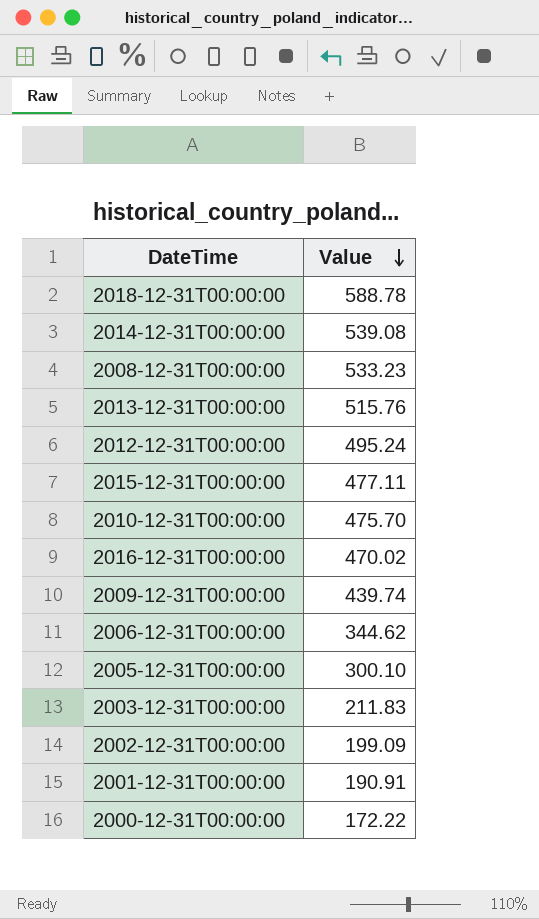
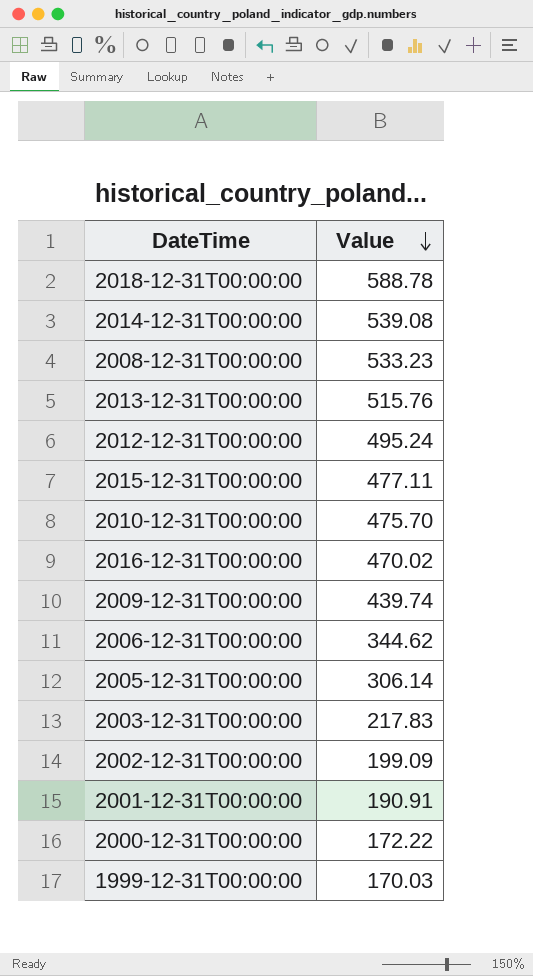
2005-12-31T00:00:00 | Value: 300.10 -> 306.14
2003-12-31T00:00:00 | Value: 211.83 -> 217.83
row 1999-12-31T00:00:00: none -> 170.03

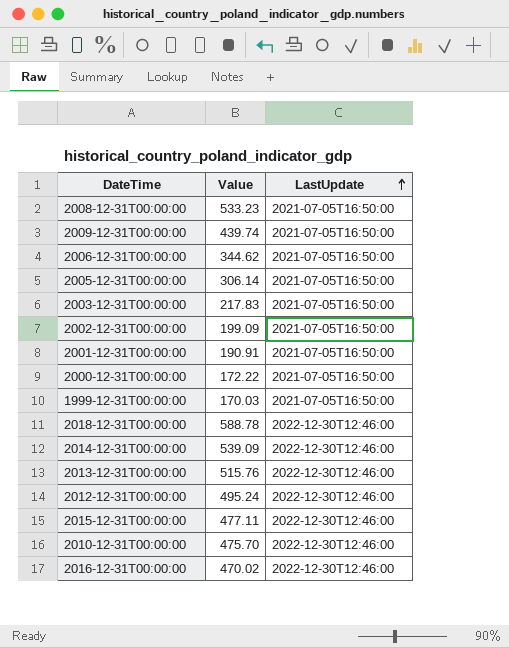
row order: Value descending -> LastUpdate ascending
column LastUpdate | position: none -> 3
2014-12-31T00:00:00 | Value: 539.08 -> 539.09

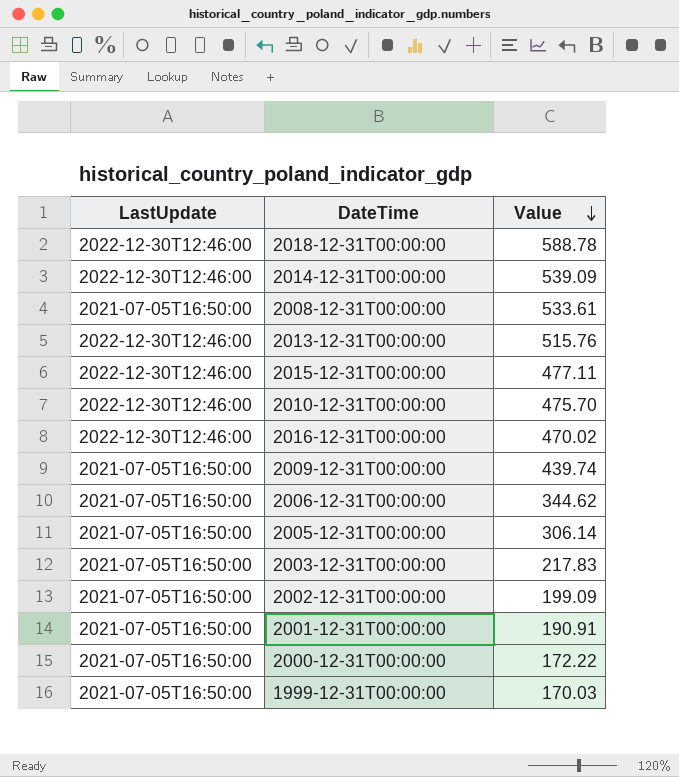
row order: LastUpdate ascending -> Value descending
column LastUpdate | position: 3 -> 1
row 2012-12-31T00:00:00: 495.24 | 2022-12-30T12:46:00 -> none
2008-12-31T00:00:00 | Value: 533.23 -> 533.61

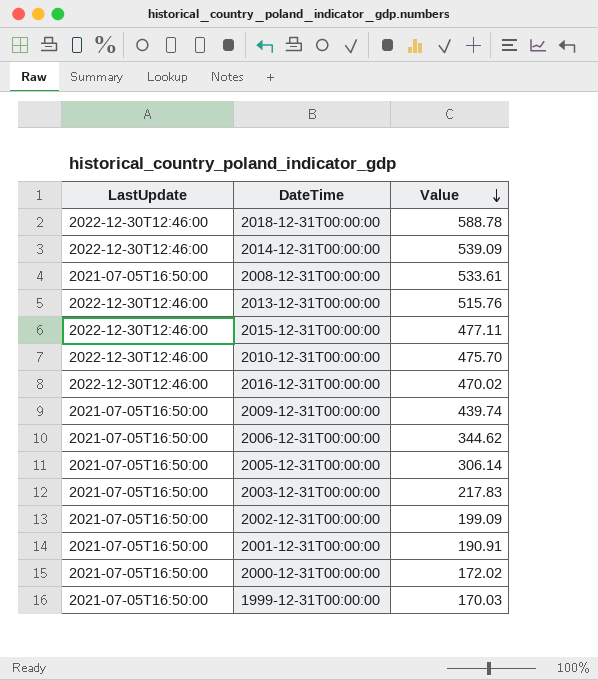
2000-12-31T00:00:00 | Value: 172.22 -> 172.02

